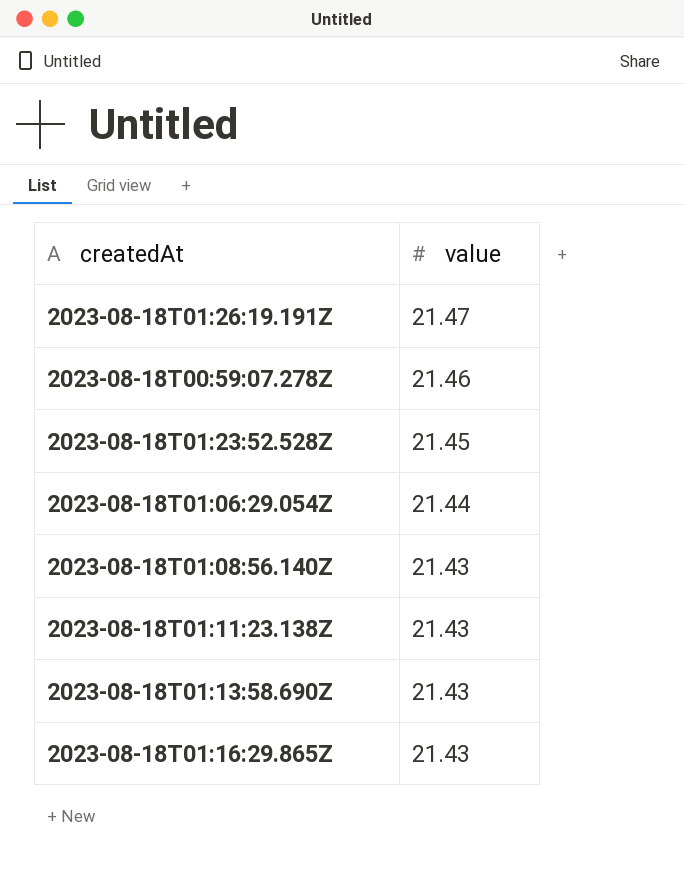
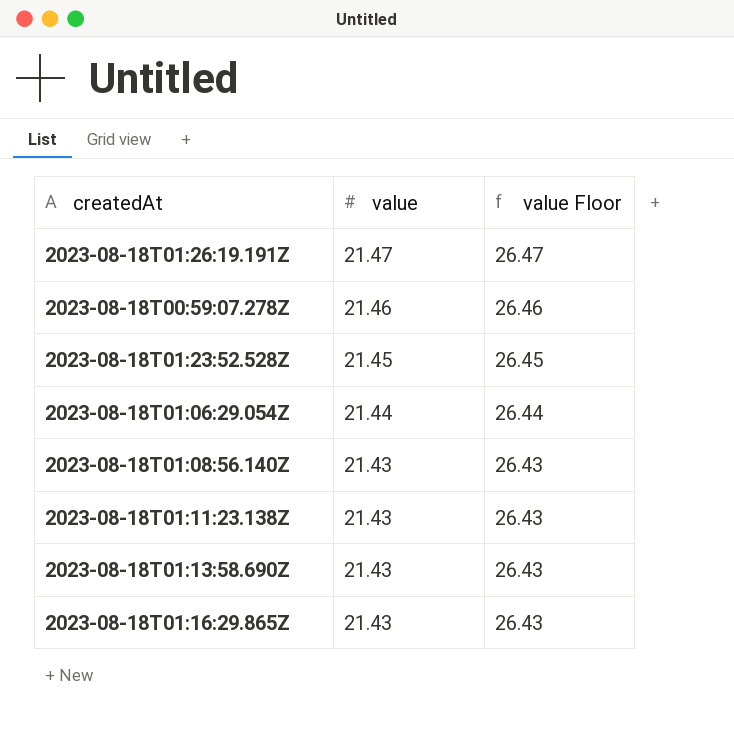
column value Floor | formula: none -> [value] + 5

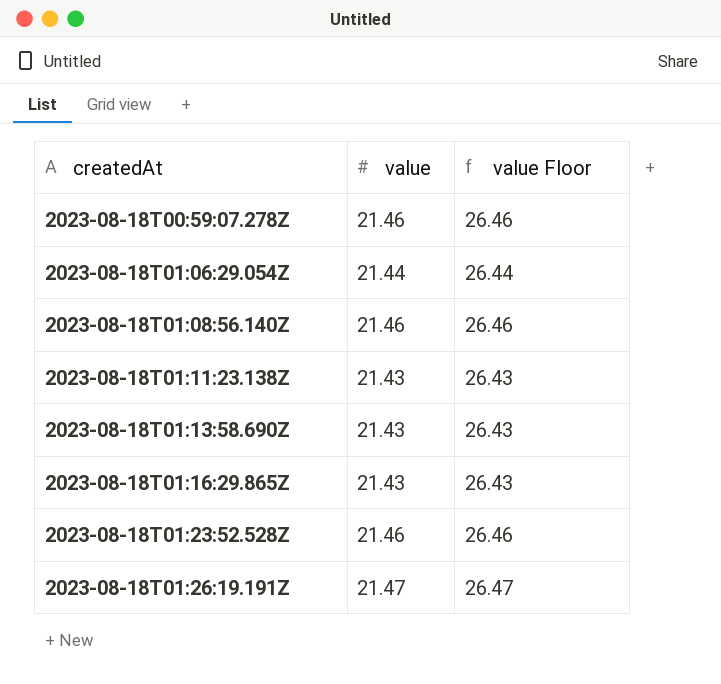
row order: value descending -> createdAt ascending
2023-08-18T01:08:56.140Z | value: 21.43 -> 21.46
2023-08-18T01:08:56.140Z | value Floor: 26.43 -> 26.46
2023-08-18T01:23:52.528Z | value: 21.45 -> 21.46
2023-08-18T01:23:52.528Z | value Floor: 26.45 -> 26.46

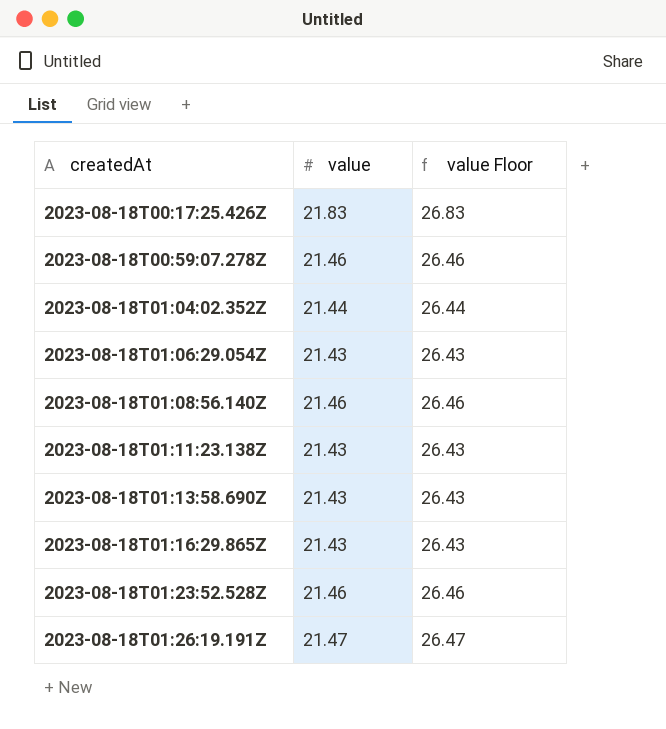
row 2023-08-18T00:17:25.426Z: none -> 21.83 | 26.83
row 2023-08-18T01:04:02.352Z: none -> 21.44 | 26.44
2023-08-18T01:06:29.054Z | value: 21.44 -> 21.43
2023-08-18T01:06:29.054Z | value Floor: 26.44 -> 26.43

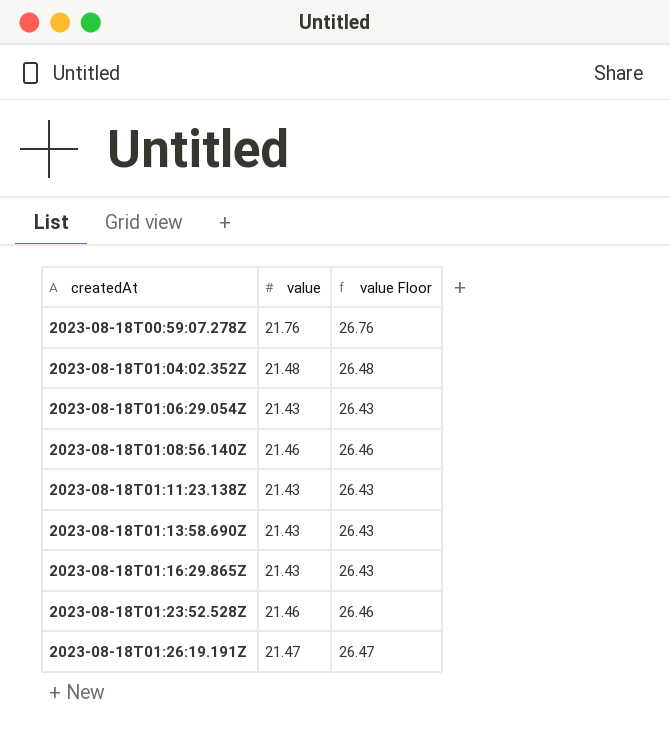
row 2023-08-18T00:17:25.426Z: 21.83 | 26.83 -> none
2023-08-18T00:59:07.278Z | value: 21.46 -> 21.76
2023-08-18T00:59:07.278Z | value Floor: 26.46 -> 26.76
2023-08-18T01:04:02.352Z | value: 21.44 -> 21.48
2023-08-18T01:04:02.352Z | value Floor: 26.44 -> 26.48

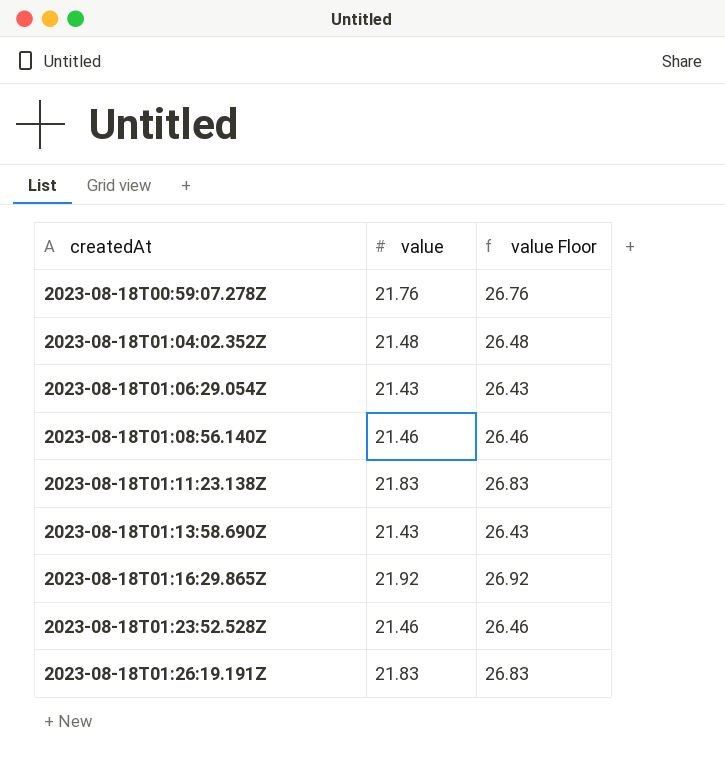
2023-08-18T01:11:23.138Z | value: 21.43 -> 21.83
2023-08-18T01:11:23.138Z | value Floor: 26.43 -> 26.83
2023-08-18T01:16:29.865Z | value: 21.43 -> 21.92
2023-08-18T01:16:29.865Z | value Floor: 26.43 -> 26.92
2023-08-18T01:26:19.191Z | value: 21.47 -> 21.83
2023-08-18T01:26:19.191Z | value Floor: 26.47 -> 26.83

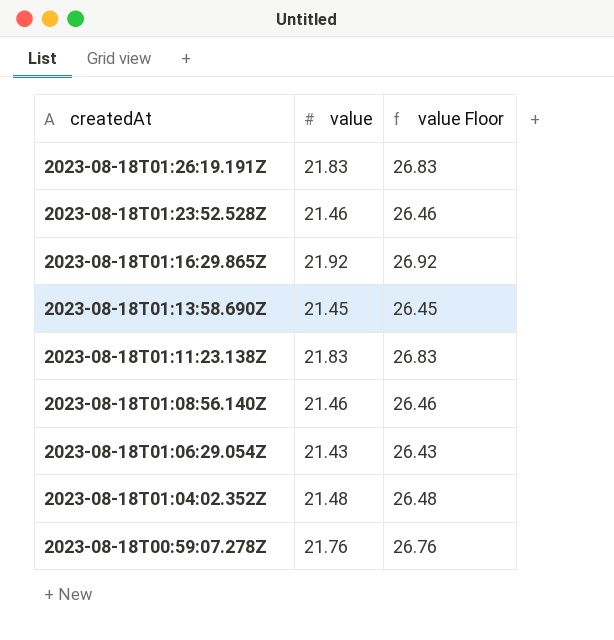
row order: createdAt ascending -> createdAt descending
2023-08-18T01:13:58.690Z | value: 21.43 -> 21.45
2023-08-18T01:13:58.690Z | value Floor: 26.43 -> 26.45

